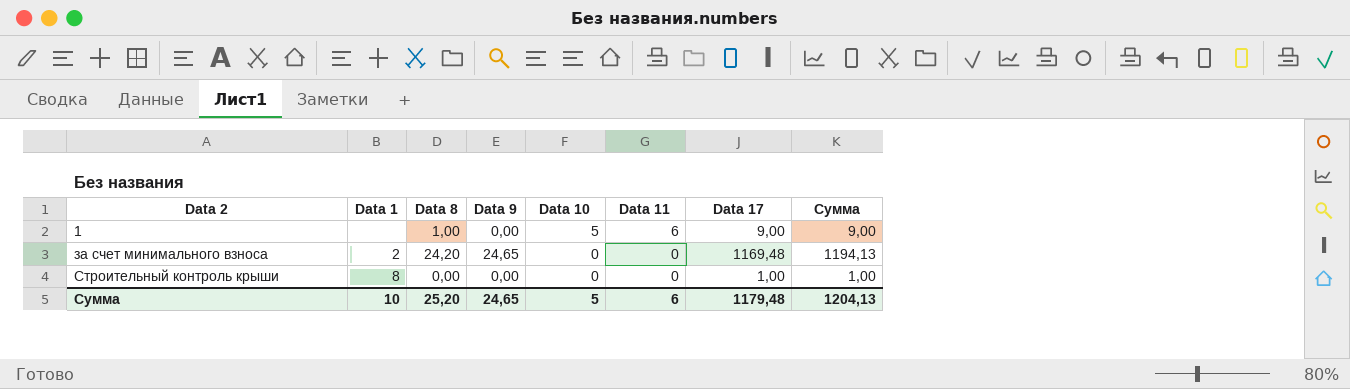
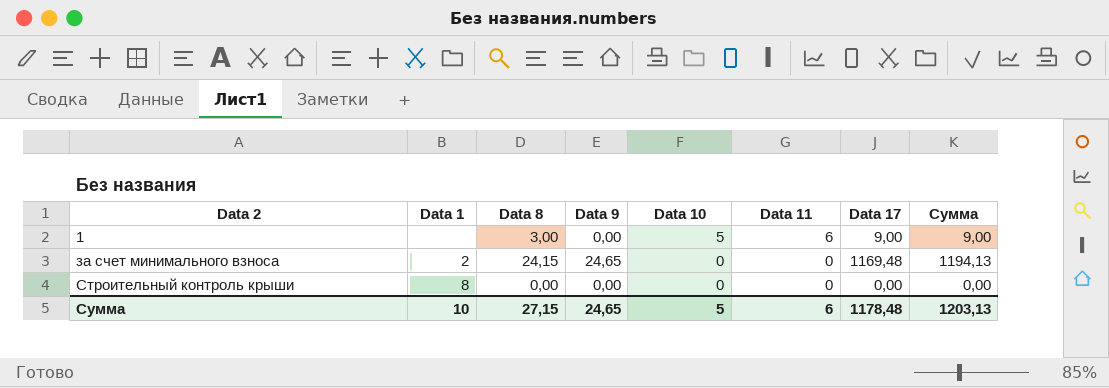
1 | Data 8: 1,00 -> 3,00
за счет минимального взноса | Data 8: 24,20 -> 24,15
Строительный контроль крыши | Data 17: 1,00 -> 0,00
Строительный контроль крыши | Сумма: 1,00 -> 0,00
Сумма | Data 8: 25,20 -> 27,15
Сумма | Data 17: 1179,48 -> 1178,48
Сумма | Сумма: 1204,13 -> 1203,13

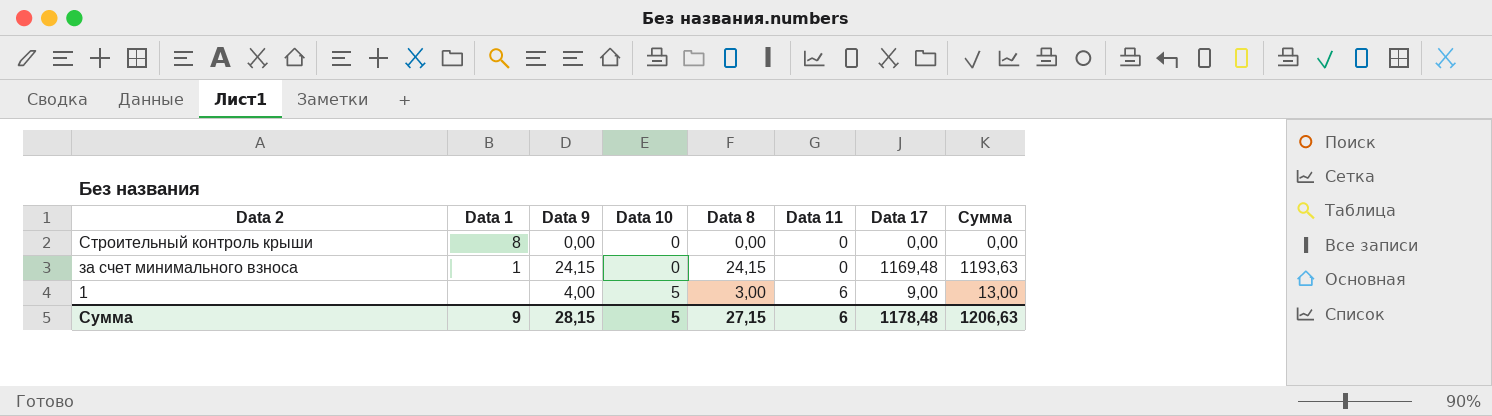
row order: Data 2 ascending -> Data 2 descending
column Data 8 | position: 3 -> 5
за счет минимального взноса | Data 1: 2 -> 1
за счет минимального взноса | Data 9: 24,65 -> 24,15
за счет минимального взноса | Сумма: 1194,13 -> 1193,63
1 | Data 9: 0,00 -> 4,00
1 | Сумма: 9,00 -> 13,00
Сумма | Data 1: 10 -> 9
Сумма | Data 9: 24,65 -> 28,15
Сумма | Сумма: 1203,13 -> 1206,63

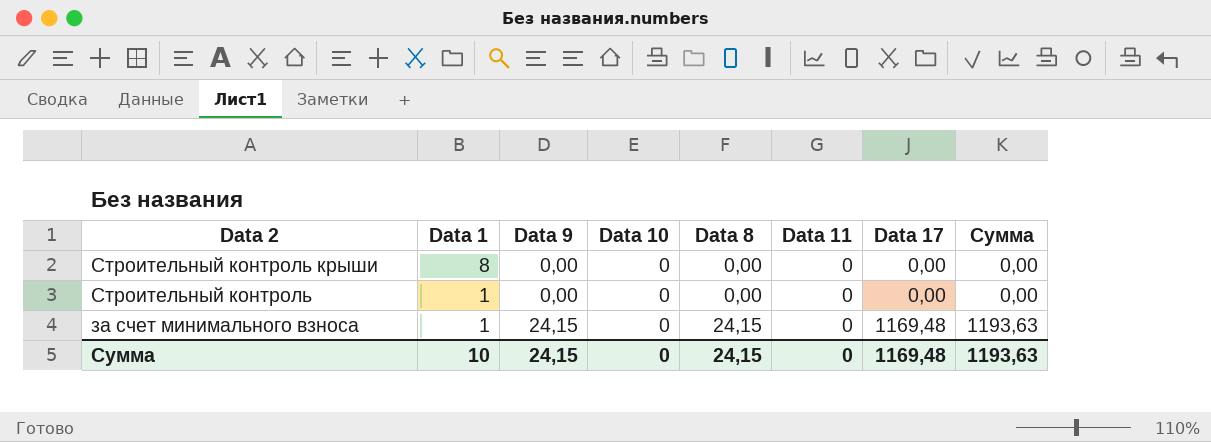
row 1: none | 4,00 | 5 | 3,00 | 6 | 9,00 | 13,00 -> none
row Строительный контроль: none -> 1 | 0,00 | 0 | 0,00 | 0 | 0,00 | 0,00
Сумма | Data 1: 9 -> 10
Сумма | Data 9: 28,15 -> 24,15
Сумма | Data 10: 5 -> 0
Сумма | Data 8: 27,15 -> 24,15
Сумма | Data 11: 6 -> 0
Сумма | Data 17: 1178,48 -> 1169,48
Сумма | Сумма: 1206,63 -> 1193,63

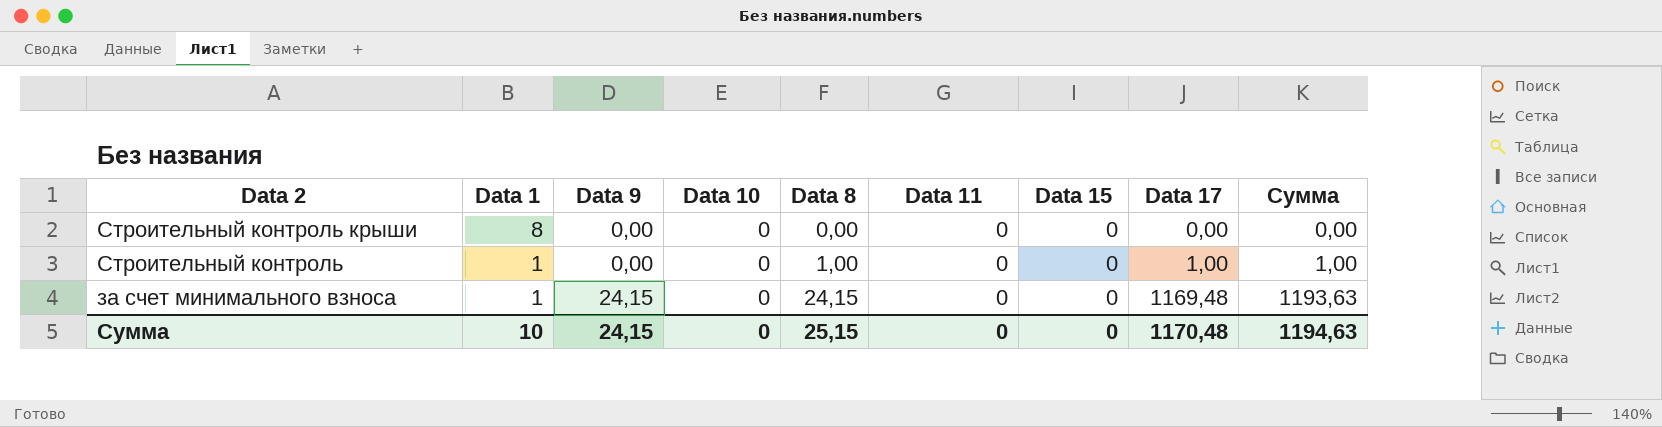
column Data 15 | position: none -> 7
Строительный контроль | Data 8: 0,00 -> 1,00
Строительный контроль | Data 17: 0,00 -> 1,00
Строительный контроль | Сумма: 0,00 -> 1,00
Сумма | Data 8: 24,15 -> 25,15
Сумма | Data 17: 1169,48 -> 1170,48
Сумма | Сумма: 1193,63 -> 1194,63

